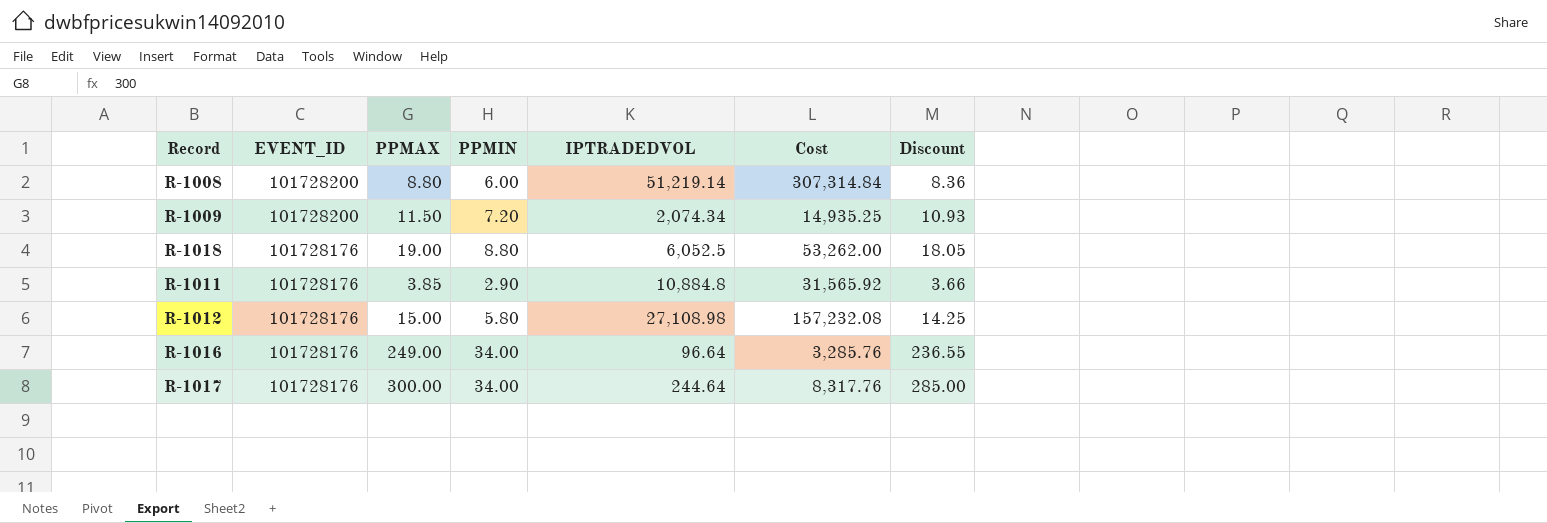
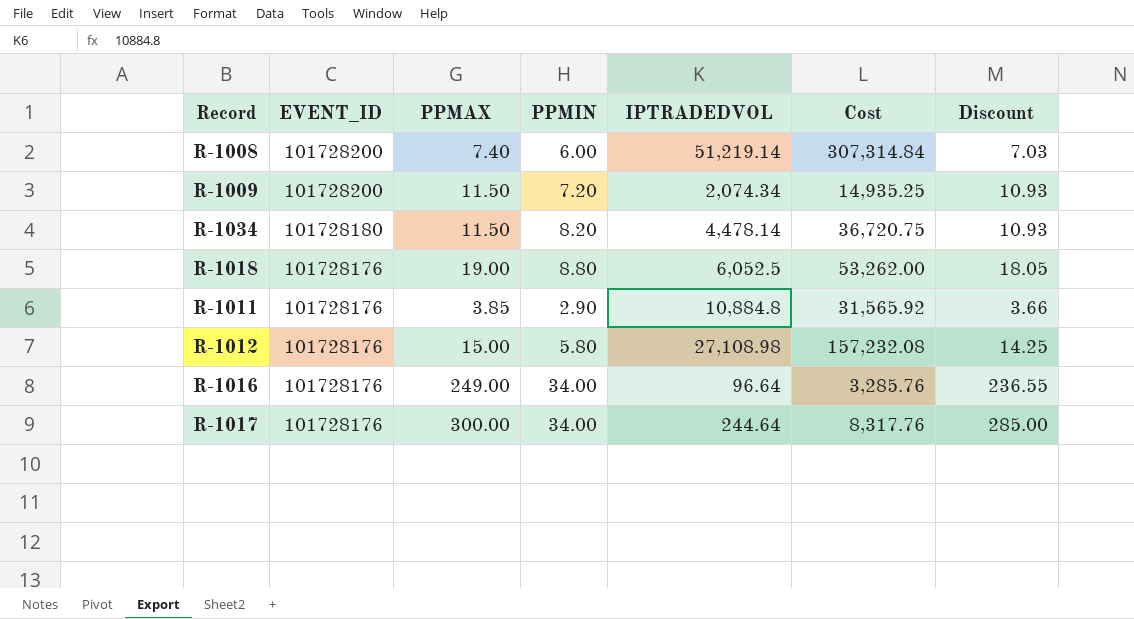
R-1008 | PPMAX: 8.80 -> 7.40
R-1008 | Discount: 8.36 -> 7.03
row R-1034: none -> 101728180 | 11.50 | 8.20 | 4,478.14 | 36,720.75 | 10.93

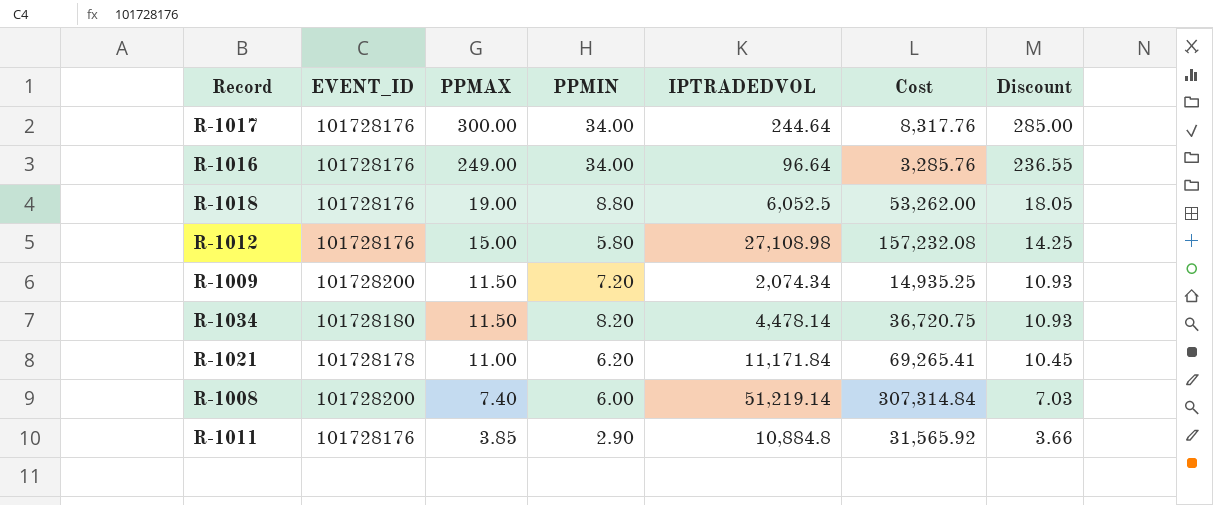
row order: EVENT_ID descending -> PPMAX descending
row R-1021: none -> 101728178 | 11.00 | 6.20 | 11,171.84 | 69,265.41 | 10.45

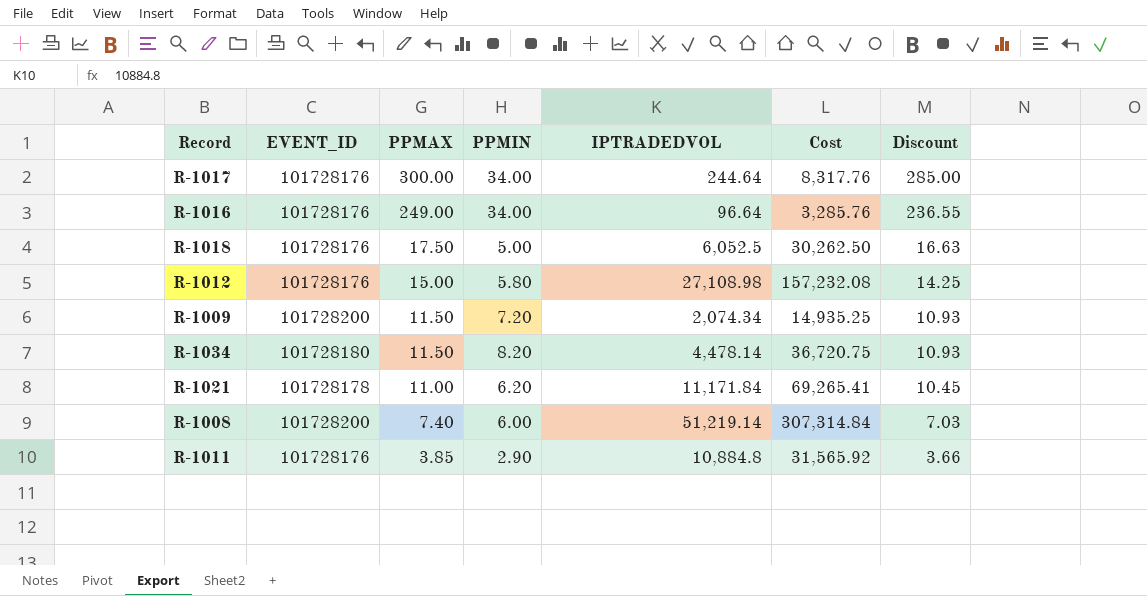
R-1018 | PPMAX: 19.00 -> 17.50
R-1018 | PPMIN: 8.80 -> 5.00
R-1018 | Cost: 53,262.00 -> 30,262.50
R-1018 | Discount: 18.05 -> 16.63

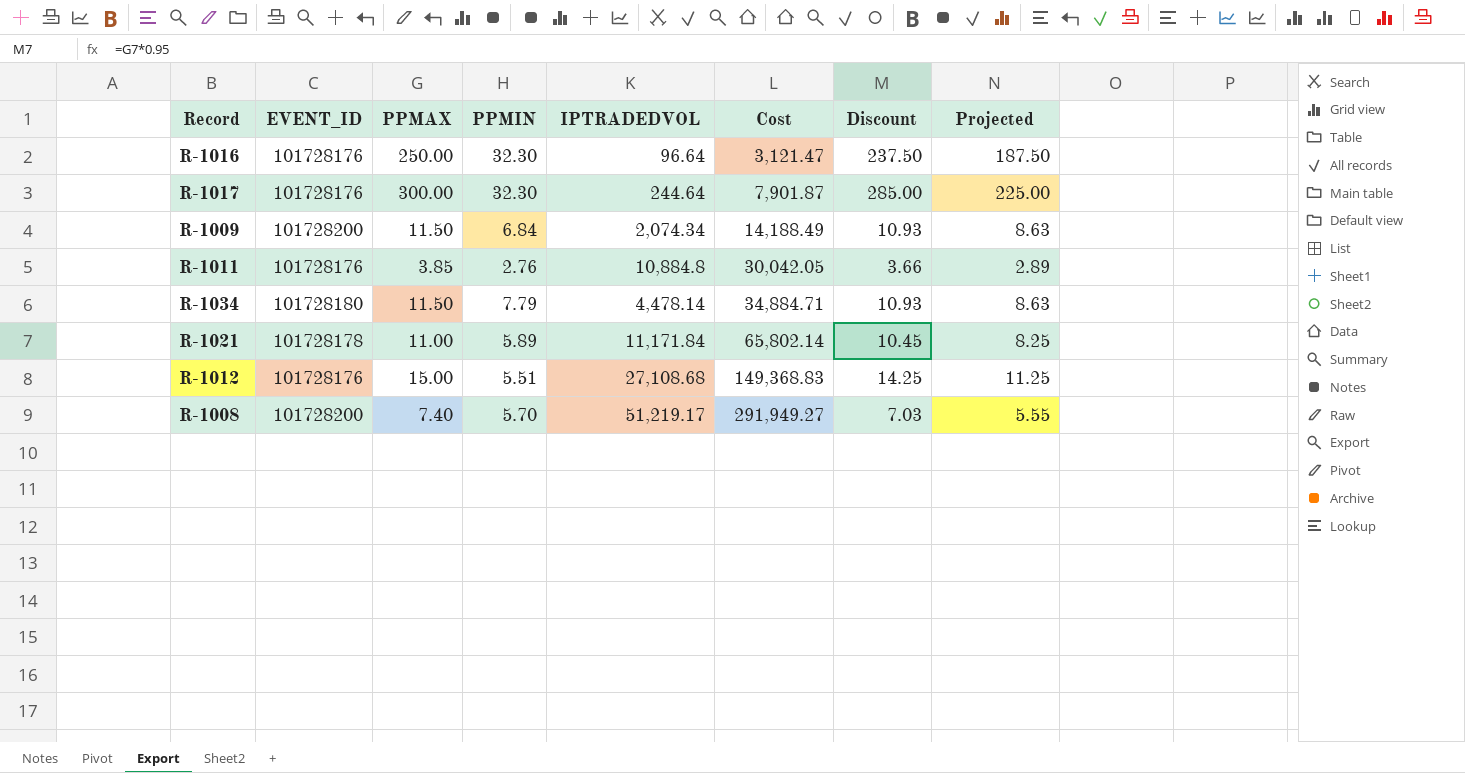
row order: PPMAX descending -> Cost ascending
column Projected | formula: none -> [PPMAX] * 0.75
row R-1018: 101728176 | 17.50 | 5.00 | 6,052.5 | 30,262.50 | 16.63 -> none
R-1016 | PPMAX: 249.00 -> 250.00
R-1016 | PPMIN: 34.00 -> 32.30
R-1016 | Cost: 3,285.76 -> 3,121.47
R-1016 | Discount: 236.55 -> 237.50
R-1017 | PPMIN: 34.00 -> 32.30
R-1017 | Cost: 8,317.76 -> 7,901.87
R-1009 | PPMIN: 7.20 -> 6.84
R-1009 | Cost: 14,935.25 -> 14,188.49
R-1011 | PPMIN: 2.90 -> 2.76
R-1011 | Cost: 31,565.92 -> 30,042.05
R-1034 | PPMIN: 8.20 -> 7.79
R-1034 | Cost: 36,720.75 -> 34,884.71
R-1021 | PPMIN: 6.20 -> 5.89
R-1021 | Cost: 69,265.41 -> 65,802.14
R-1012 | PPMIN: 5.80 -> 5.51
R-1012 | IPTRADEDVOL: 27,108.98 -> 27,108.68
R-1012 | Cost: 157,232.08 -> 149,368.83
R-1008 | PPMIN: 6.00 -> 5.70
R-1008 | IPTRADEDVOL: 51,219.14 -> 51,219.17
R-1008 | Cost: 307,314.84 -> 291,949.27

